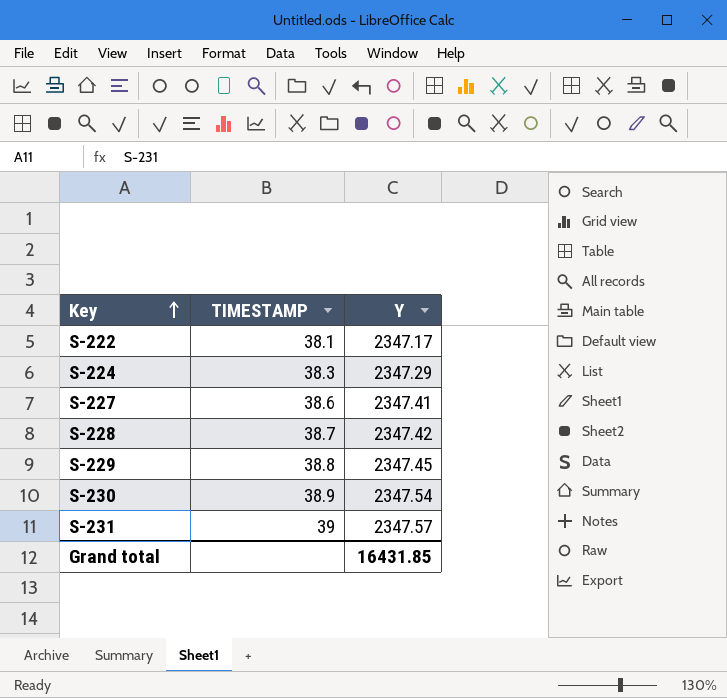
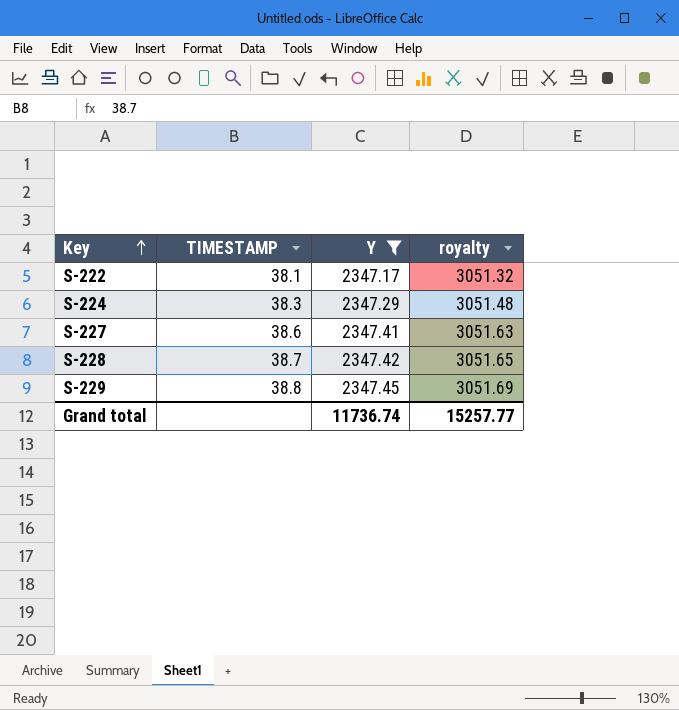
filter: none -> Y <= 2347.45
column royalty | formula: none -> [Y] * 1.3
Grand total | Y: 16431.85 -> 11736.74

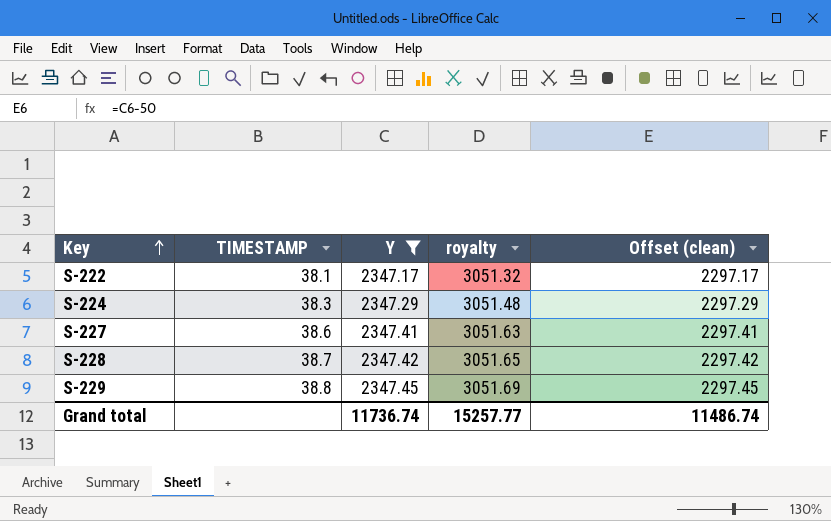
column Offset (clean) | formula: none -> [Y] - 50

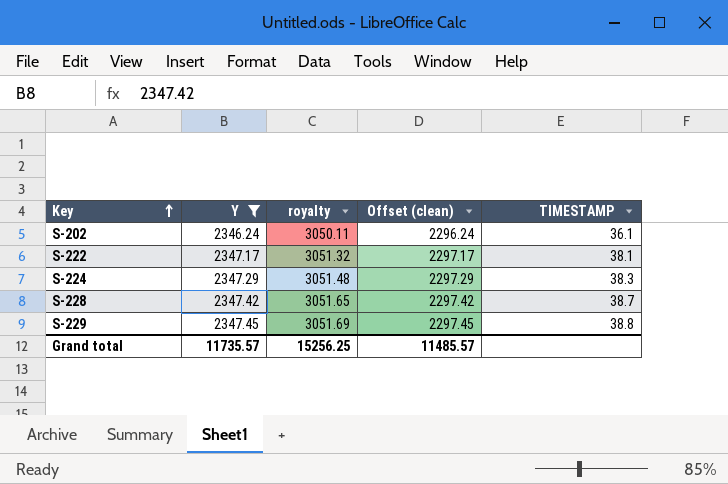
column TIMESTAMP | position: 2 -> 5
row S-227: 38.6 | 2347.41 | 3051.63 | 2297.41 -> none
row S-202: none -> 2346.24 | 3050.11 | 2296.24 | 36.1
Grand total | Y: 11736.74 -> 11735.57
Grand total | royalty: 15257.77 -> 15256.25
Grand total | Offset (clean): 11486.74 -> 11485.57

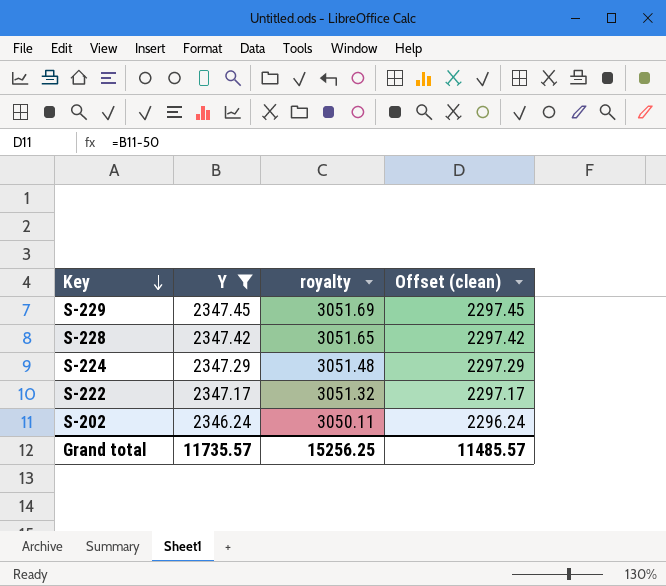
row order: Key ascending -> Key descending
column TIMESTAMP | position: 5 -> none

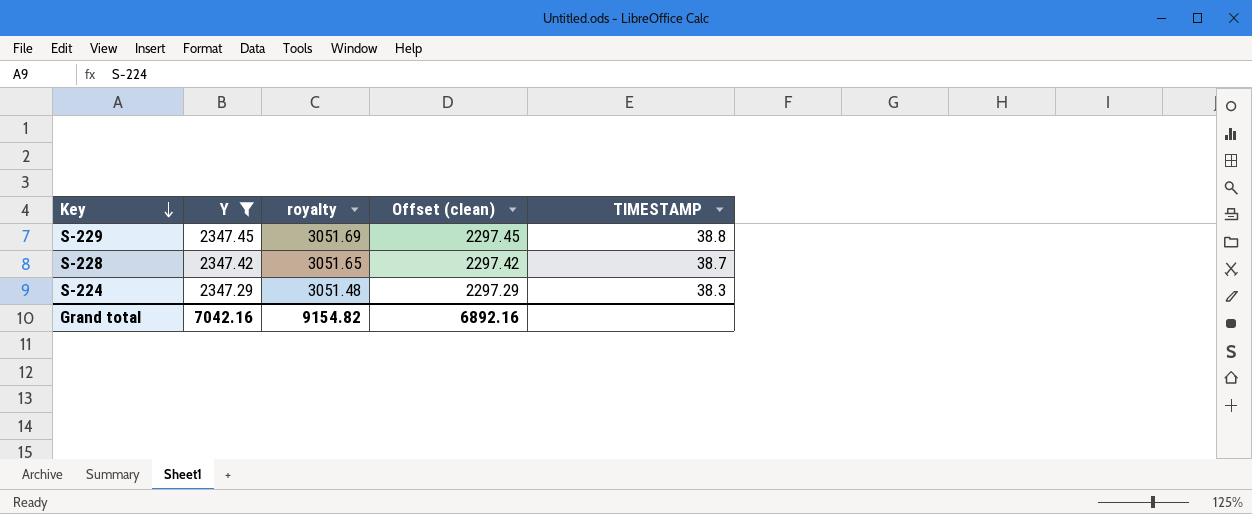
column TIMESTAMP | position: none -> 5
row S-222: 2347.17 | 3051.32 | 2297.17 -> none
row S-202: 2346.24 | 3050.11 | 2296.24 -> none
Grand total | Y: 11735.57 -> 7042.16
Grand total | royalty: 15256.25 -> 9154.82
Grand total | Offset (clean): 11485.57 -> 6892.16

